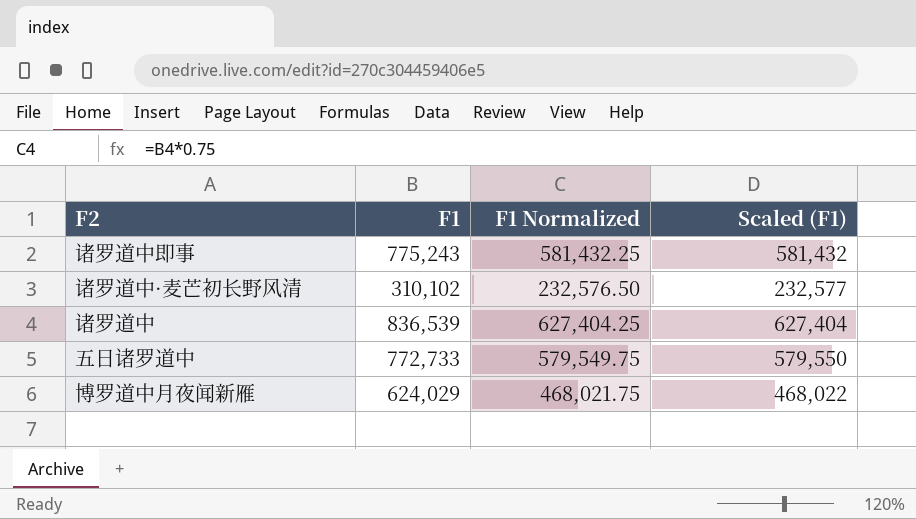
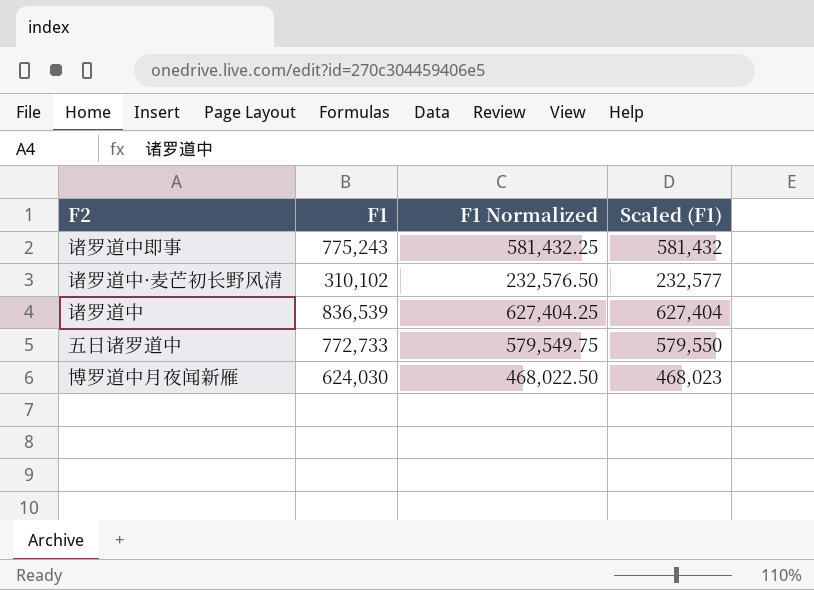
博罗道中月夜闻新雁 | F1: 624,029 -> 624,030
博罗道中月夜闻新雁 | F1 Normalized: 468,021.75 -> 468,022.50
博罗道中月夜闻新雁 | Scaled (F1): 468,022 -> 468,023

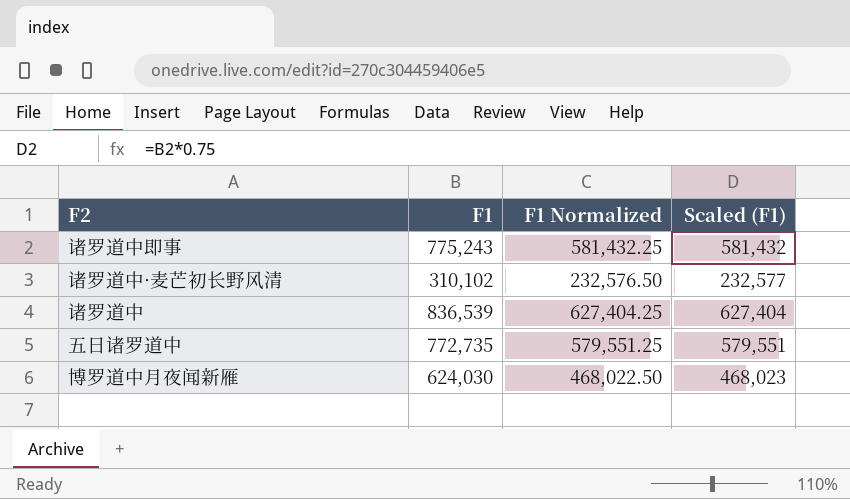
五日诸罗道中 | F1: 772,733 -> 772,735
五日诸罗道中 | F1 Normalized: 579,549.75 -> 579,551.25
五日诸罗道中 | Scaled (F1): 579,550 -> 579,551

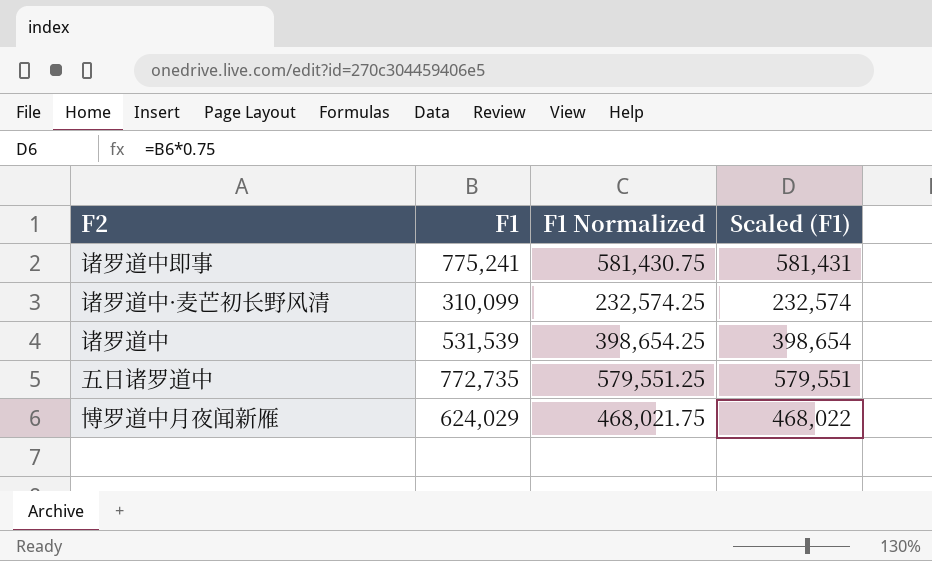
诸罗道中即事 | F1: 775,243 -> 775,241
诸罗道中即事 | F1 Normalized: 581,432.25 -> 581,430.75
诸罗道中即事 | Scaled (F1): 581,432 -> 581,431
诸罗道中·麦芒初长野风清 | F1: 310,102 -> 310,099
诸罗道中·麦芒初长野风清 | F1 Normalized: 232,576.50 -> 232,574.25
诸罗道中·麦芒初长野风清 | Scaled (F1): 232,577 -> 232,574
诸罗道中 | F1: 836,539 -> 531,539
诸罗道中 | F1 Normalized: 627,404.25 -> 398,654.25
诸罗道中 | Scaled (F1): 627,404 -> 398,654
博罗道中月夜闻新雁 | F1: 624,030 -> 624,029
博罗道中月夜闻新雁 | F1 Normalized: 468,022.50 -> 468,021.75
博罗道中月夜闻新雁 | Scaled (F1): 468,023 -> 468,022

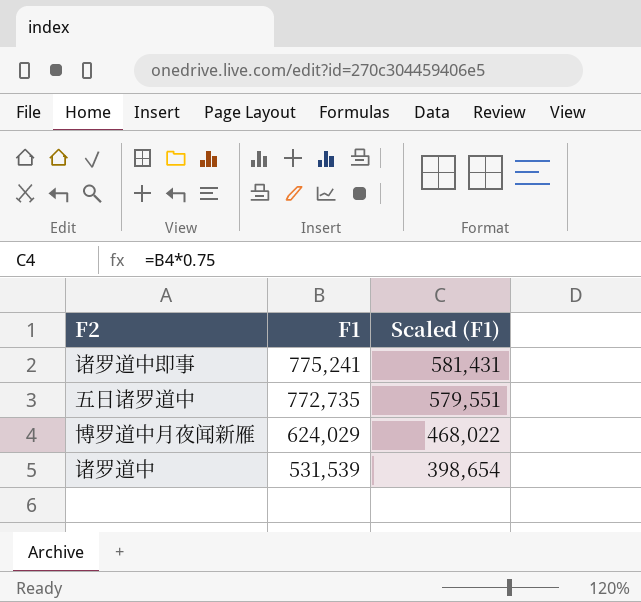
row order: none -> F1 descending
column F1 Normalized | formula: [F1] * 0.75 -> none
row 诸罗道中·麦芒初长野风清: 310,099 | 232,574.25 | 232,574 -> none

